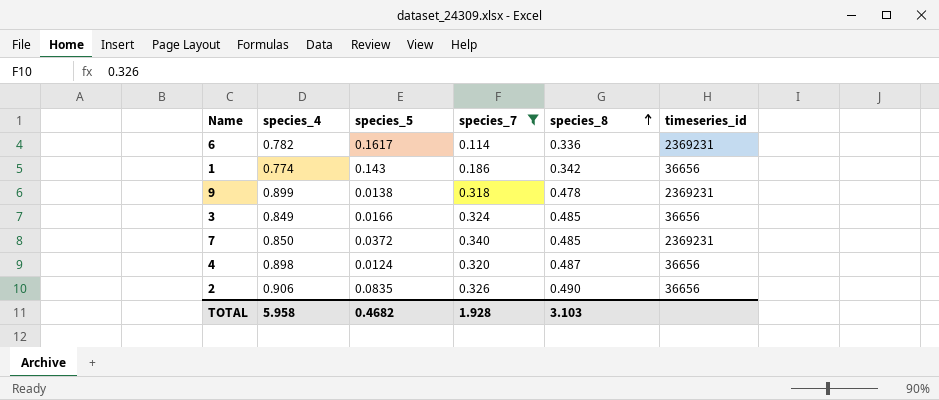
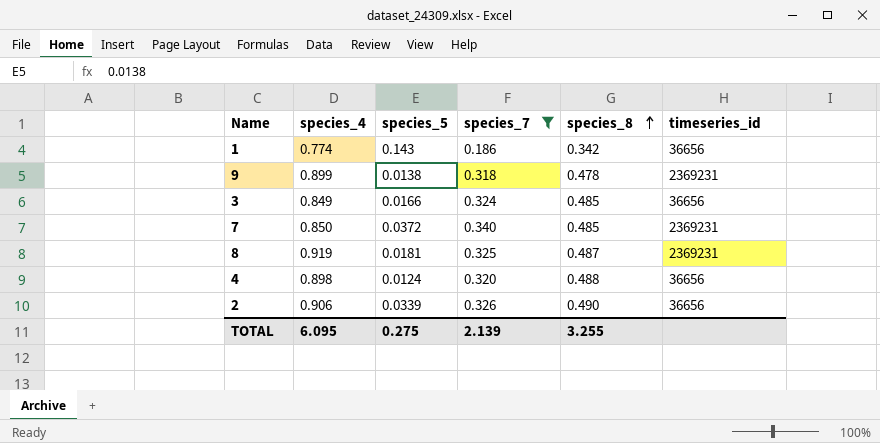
row 6: 0.782 | 0.1617 | 0.114 | 0.336 | 2369231 -> none
row 8: none -> 0.919 | 0.0181 | 0.325 | 0.487 | 2369231
4 | species_8: 0.487 -> 0.488
2 | species_5: 0.0835 -> 0.0339
TOTAL | species_4: 5.958 -> 6.095
TOTAL | species_5: 0.4682 -> 0.275
TOTAL | species_7: 1.928 -> 2.139
TOTAL | species_8: 3.103 -> 3.255

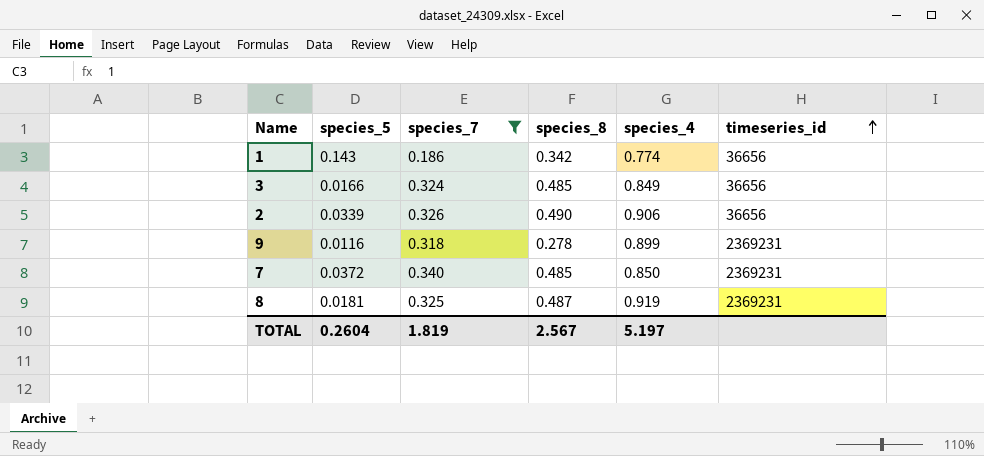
row order: species_8 ascending -> timeseries_id ascending
column species_4 | position: 2 -> 5
row 4: 0.898 | 0.0124 | 0.320 | 0.488 | 36656 -> none
9 | species_5: 0.0138 -> 0.0116
9 | species_8: 0.478 -> 0.278
TOTAL | species_5: 0.275 -> 0.2604
TOTAL | species_7: 2.139 -> 1.819
TOTAL | species_8: 3.255 -> 2.567
TOTAL | species_4: 6.095 -> 5.197

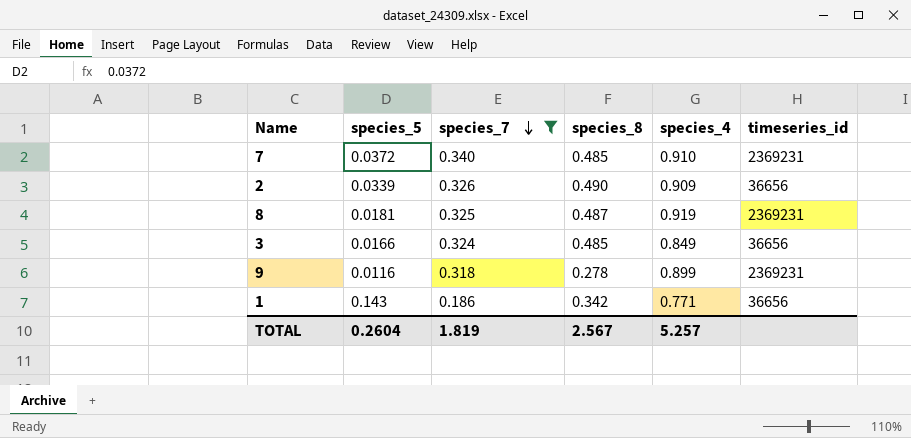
row order: timeseries_id ascending -> species_7 descending
7 | species_4: 0.850 -> 0.910
2 | species_4: 0.906 -> 0.909
1 | species_4: 0.774 -> 0.771
TOTAL | species_4: 5.197 -> 5.257

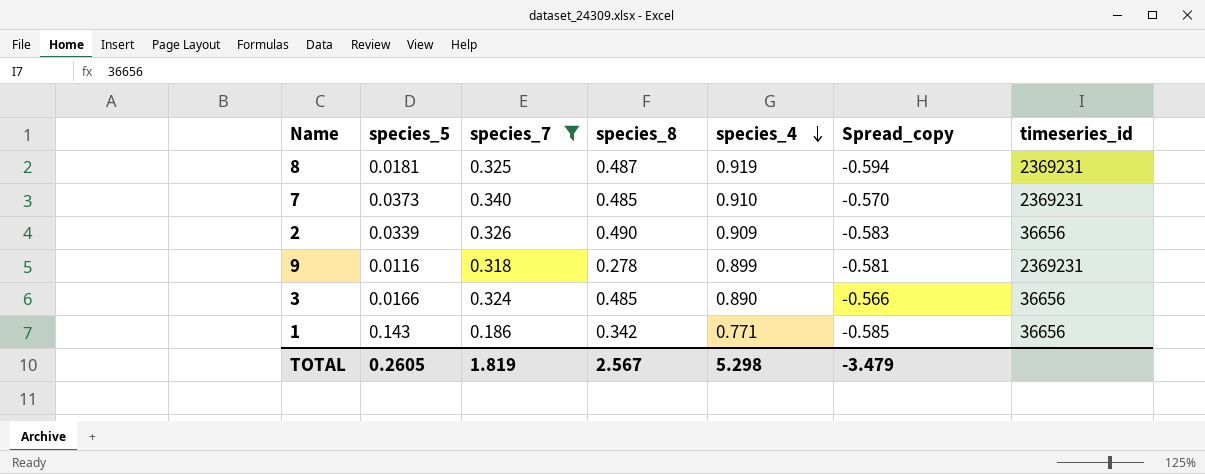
row order: species_7 descending -> species_4 descending
column Spread_copy | formula: none -> [species_7] - [species_4]
7 | species_5: 0.0372 -> 0.0373
3 | species_4: 0.849 -> 0.890
TOTAL | species_5: 0.2604 -> 0.2605
TOTAL | species_4: 5.257 -> 5.298

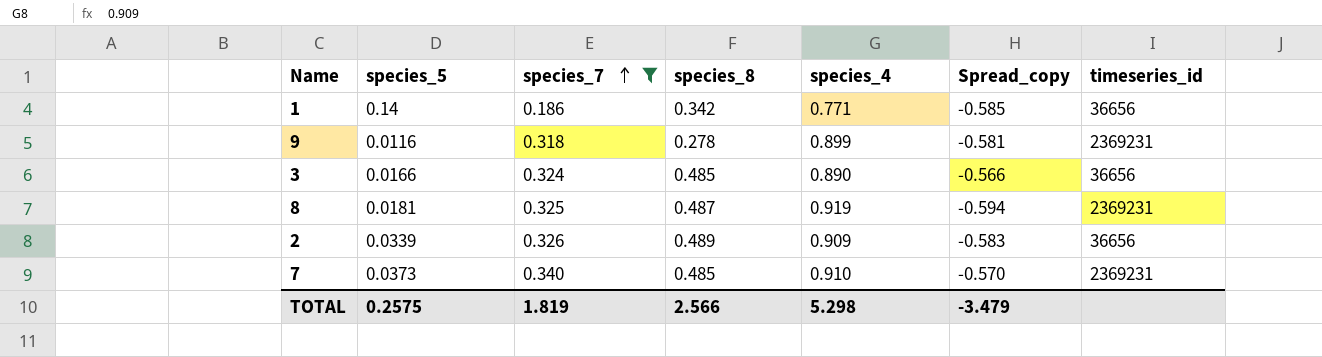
row order: species_4 descending -> species_7 ascending
1 | species_5: 0.143 -> 0.14
2 | species_8: 0.490 -> 0.489
TOTAL | species_5: 0.2605 -> 0.2575
TOTAL | species_8: 2.567 -> 2.566

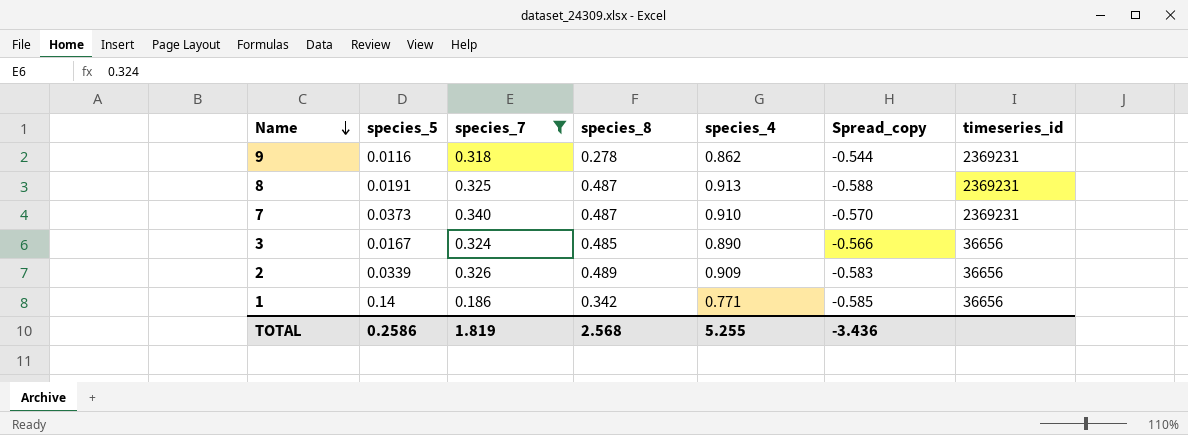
row order: species_7 ascending -> Name descending
9 | species_4: 0.899 -> 0.862
9 | Spread_copy: -0.581 -> -0.544
8 | species_5: 0.0181 -> 0.0191
8 | species_4: 0.919 -> 0.913
8 | Spread_copy: -0.594 -> -0.588
7 | species_8: 0.485 -> 0.487
3 | species_5: 0.0166 -> 0.0167
TOTAL | species_5: 0.2575 -> 0.2586
TOTAL | species_8: 2.566 -> 2.568
TOTAL | species_4: 5.298 -> 5.255
TOTAL | Spread_copy: -3.479 -> -3.436

